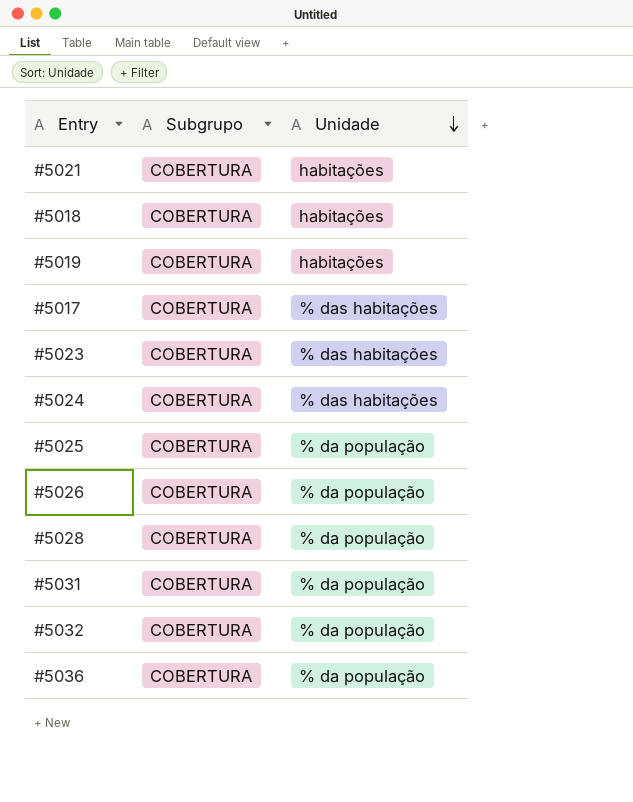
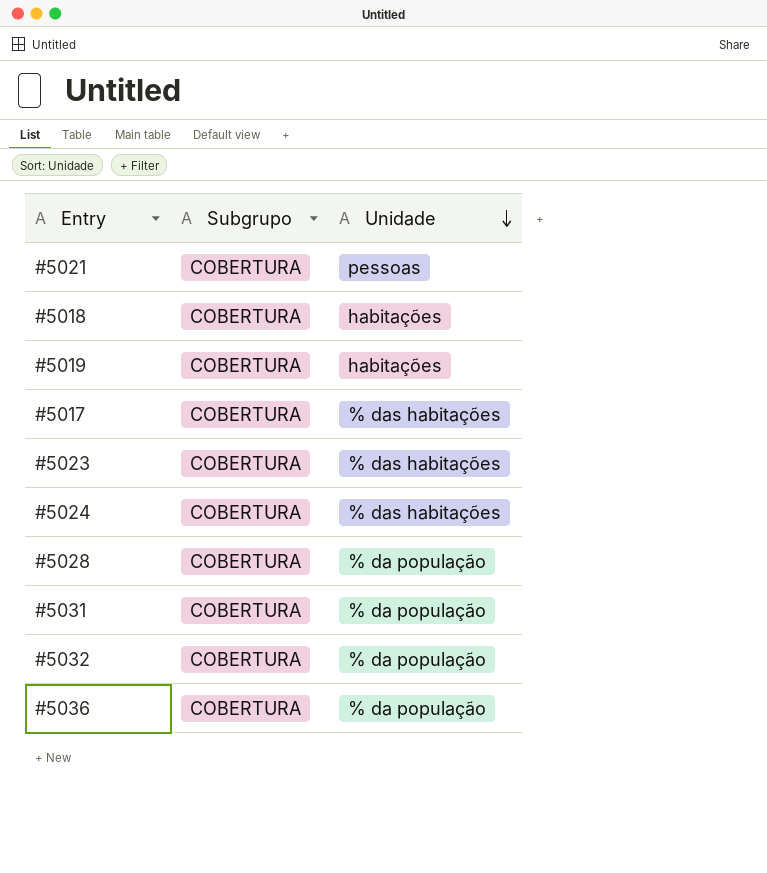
row #5025: COBERTURA | % da população -> none
row #5026: COBERTURA | % da população -> none
#5021 | Unidade: habitações -> pessoas

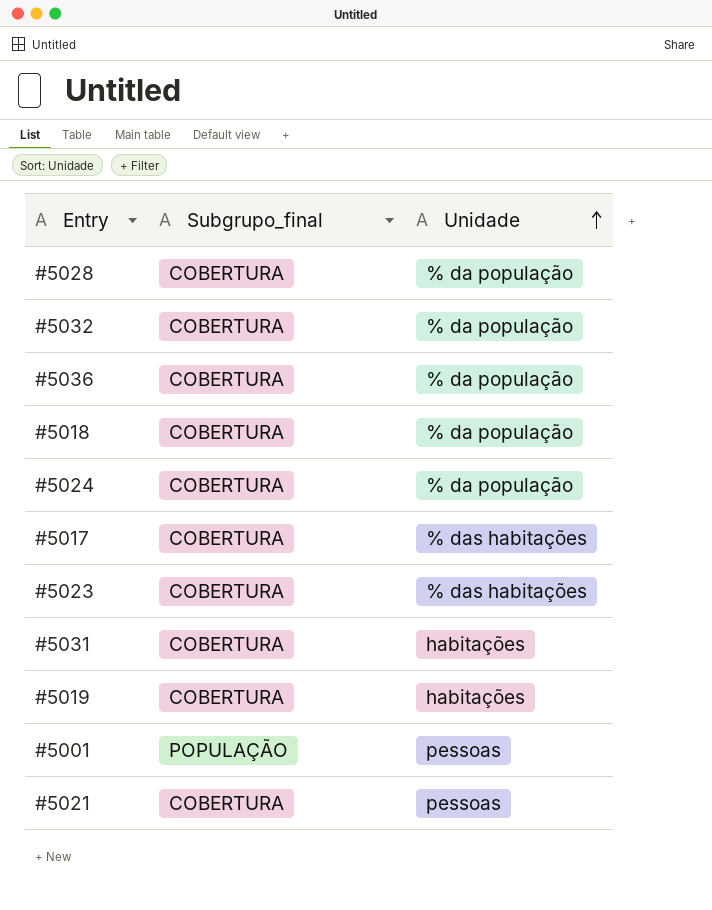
row order: Unidade descending -> Unidade ascending
column name: Subgrupo -> Subgrupo_final
#5018 | Unidade: habitações -> % da população
#5024 | Unidade: % das habitações -> % da população
#5031 | Unidade: % da população -> habitações
row #5001: none -> POPULAÇÃO | pessoas

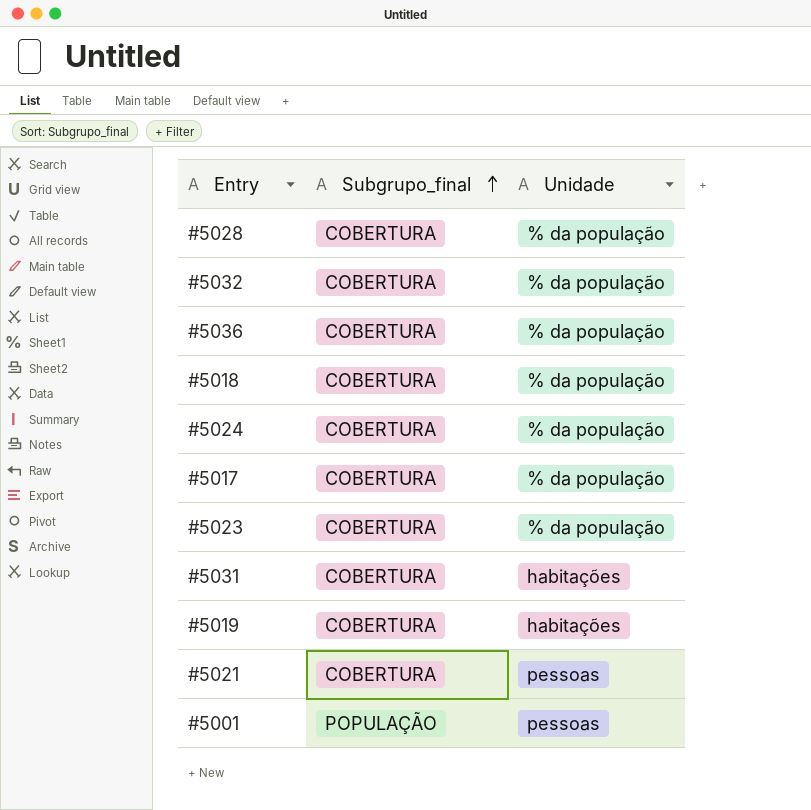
row order: Unidade ascending -> Subgrupo_final ascending
#5017 | Unidade: % das habitações -> % da população
#5023 | Unidade: % das habitações -> % da população

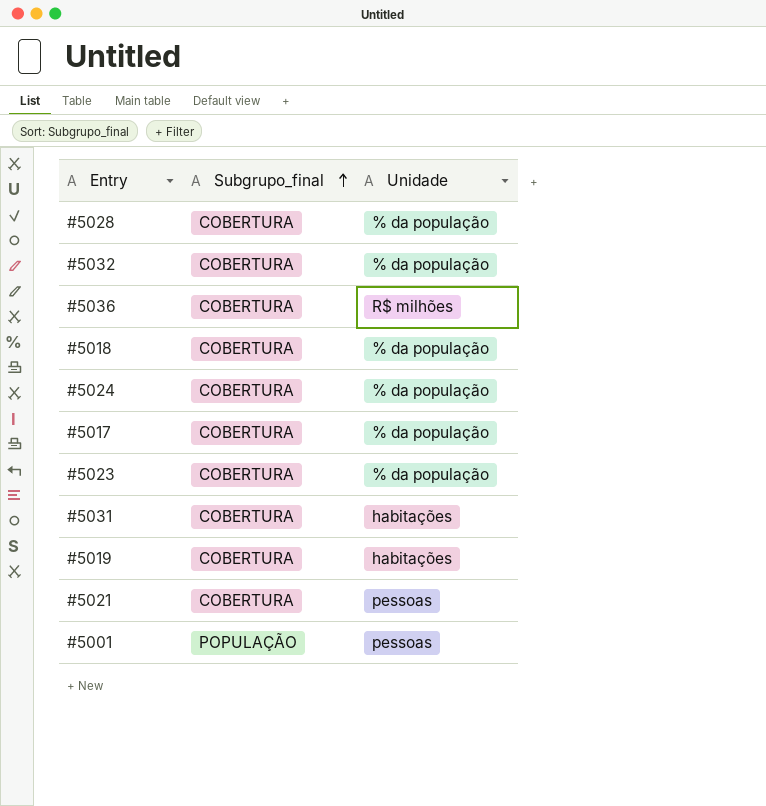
#5036 | Unidade: % da população -> R$ milhões

